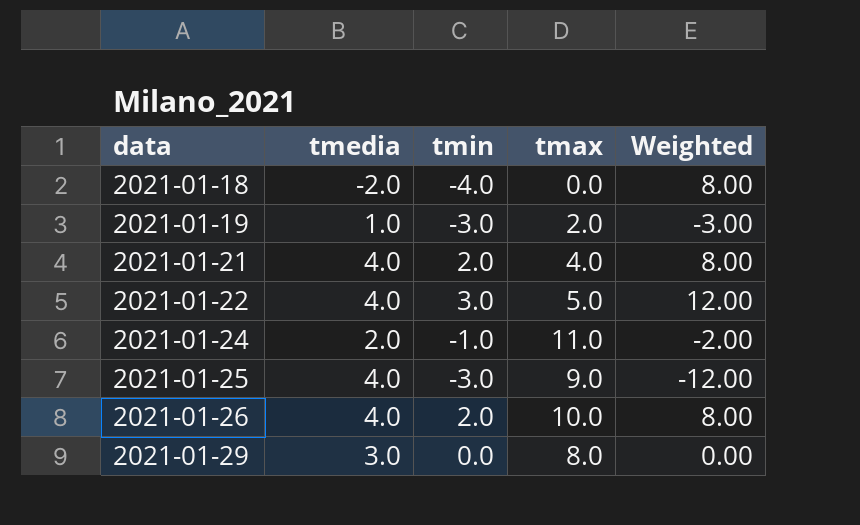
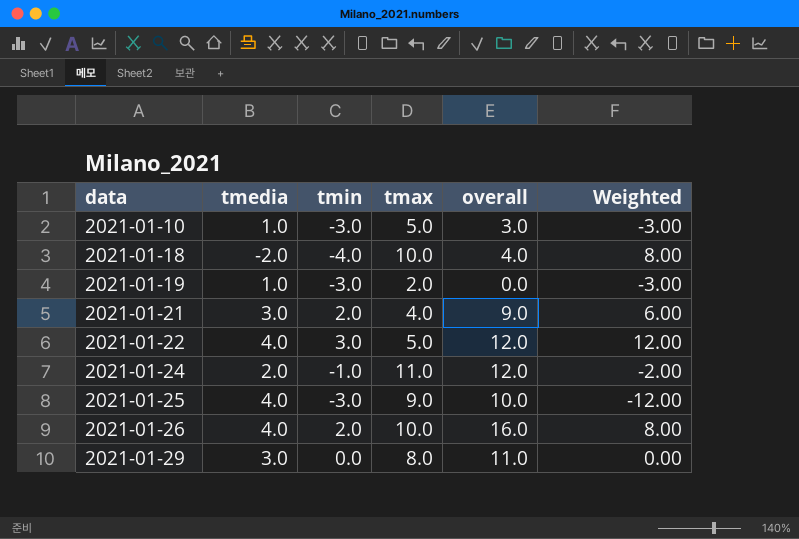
column overall | formula: none -> [tmedia] + [tmin] + [tmax]
row 2021-01-10: none -> 1.0 | -3.0 | 5.0 | 3.0 | -3.00
2021-01-18 | tmax: 0.0 -> 10.0
2021-01-21 | tmedia: 4.0 -> 3.0
2021-01-21 | Weighted: 8.00 -> 6.00

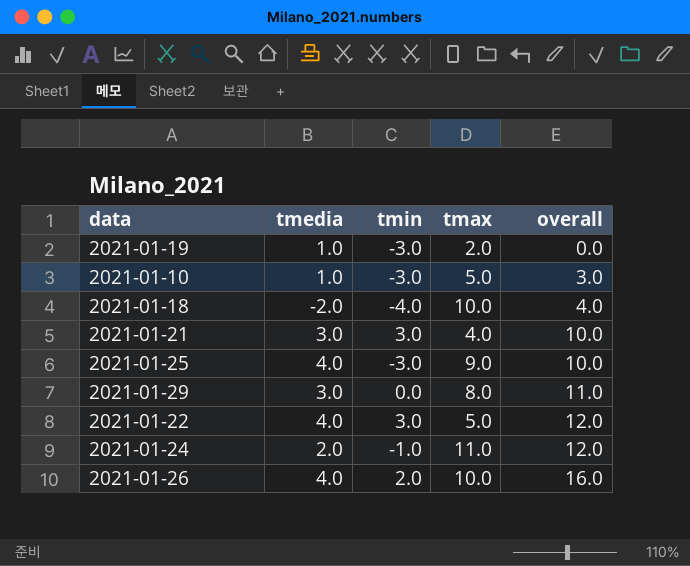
row order: data ascending -> overall ascending
column Weighted | formula: [tmedia] * [tmin] -> none
2021-01-21 | tmin: 2.0 -> 3.0
2021-01-21 | overall: 9.0 -> 10.0

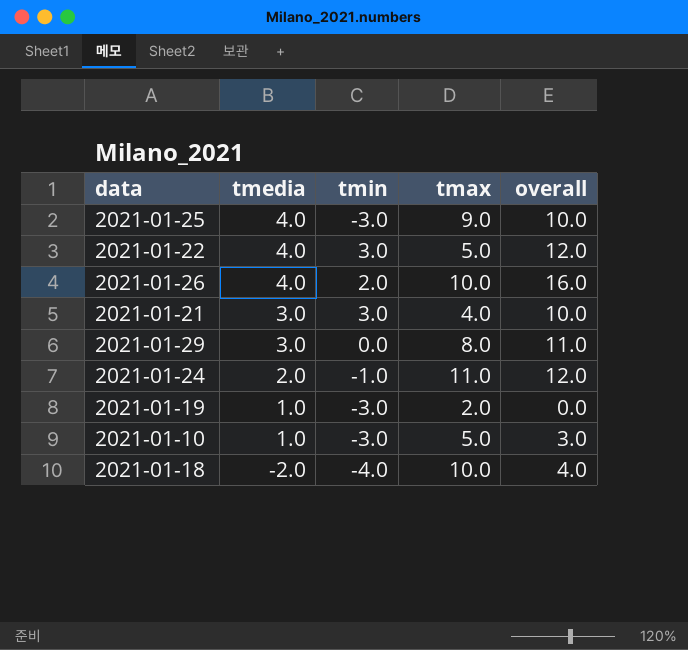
row order: overall ascending -> tmedia descending

